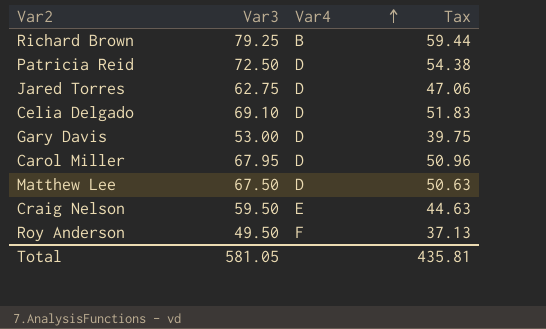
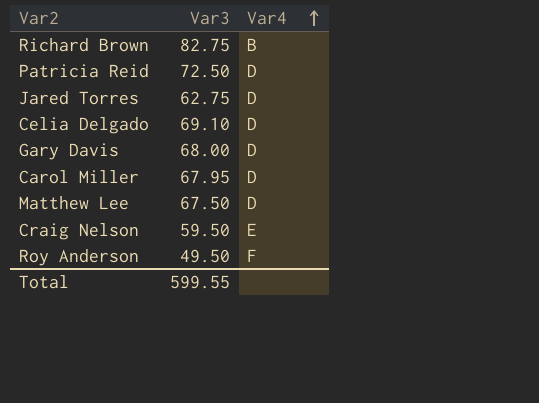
column Tax | formula: [Var3] * 0.75 -> none
Richard Brown | Var3: 79.25 -> 82.75
Gary Davis | Var3: 53.00 -> 68.00
Total | Var3: 581.05 -> 599.55

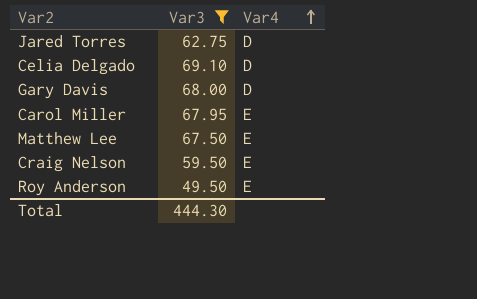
filter: none -> Var3 <= 69.10
Carol Miller | Var4: D -> E
Matthew Lee | Var4: D -> E
Roy Anderson | Var4: F -> E
Total | Var3: 599.55 -> 444.30

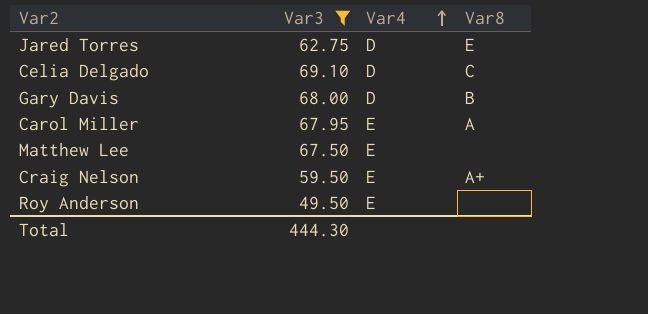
column Var8 | position: none -> 4

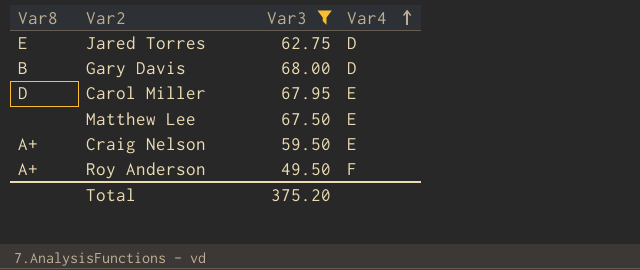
column Var8 | position: 4 -> 1
row Celia Delgado: 69.10 | D | C -> none
Carol Miller | Var8: A -> D
Roy Anderson | Var8: none -> A+
Roy Anderson | Var4: E -> F
Total | Var3: 444.30 -> 375.20

